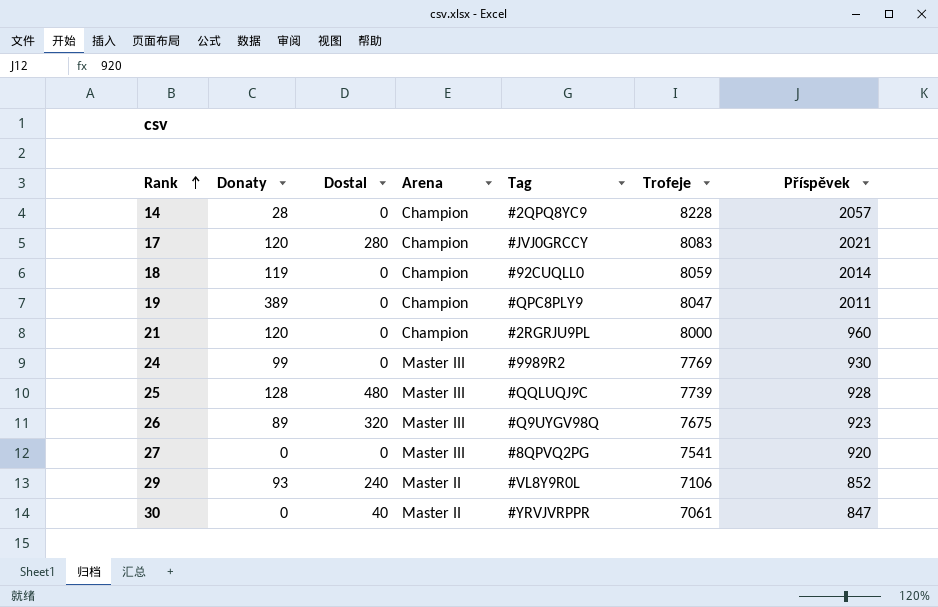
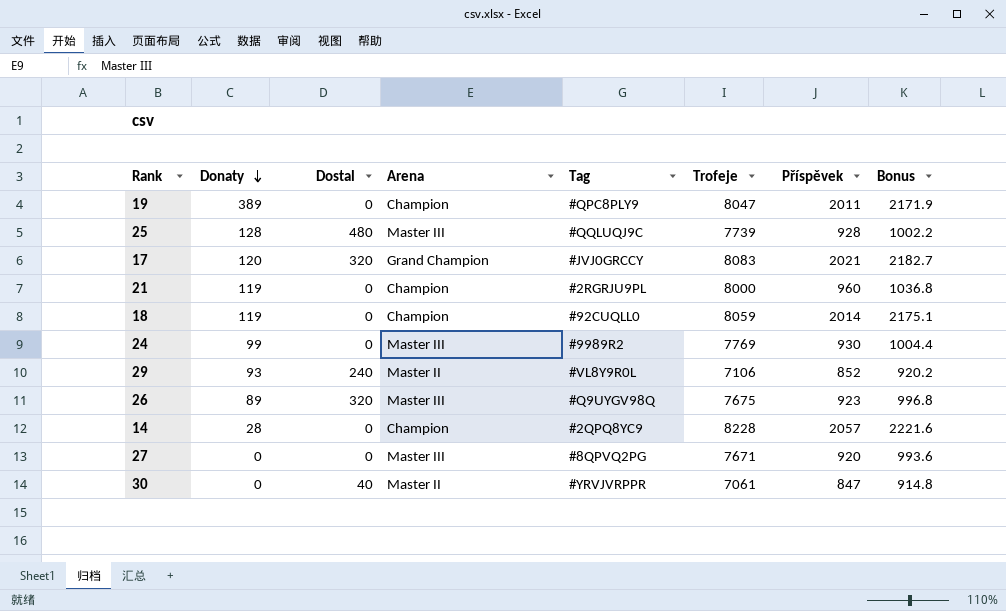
row order: Rank ascending -> Donaty descending
column Bonus | formula: none -> [Příspěvek] * 1.08
17 | Dostal: 280 -> 320
17 | Arena: Champion -> Grand Champion
21 | Donaty: 120 -> 119
27 | Trofeje: 7541 -> 7671

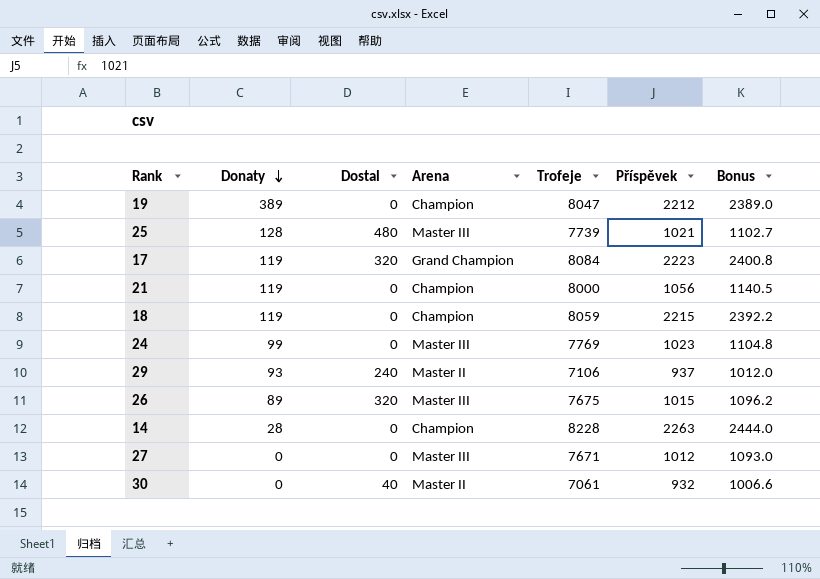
column Tag | position: 5 -> none
19 | Příspěvek: 2011 -> 2212
19 | Bonus: 2171.9 -> 2389.0
25 | Příspěvek: 928 -> 1021
25 | Bonus: 1002.2 -> 1102.7
17 | Donaty: 120 -> 119
17 | Trofeje: 8083 -> 8084
17 | Příspěvek: 2021 -> 2223
17 | Bonus: 2182.7 -> 2400.8
21 | Příspěvek: 960 -> 1056
21 | Bonus: 1036.8 -> 1140.5
18 | Příspěvek: 2014 -> 2215
18 | Bonus: 2175.1 -> 2392.2
24 | Příspěvek: 930 -> 1023
24 | Bonus: 1004.4 -> 1104.8
29 | Příspěvek: 852 -> 937
29 | Bonus: 920.2 -> 1012.0
26 | Příspěvek: 923 -> 1015
26 | Bonus: 996.8 -> 1096.2
14 | Příspěvek: 2057 -> 2263
14 | Bonus: 2221.6 -> 2444.0
27 | Příspěvek: 920 -> 1012
27 | Bonus: 993.6 -> 1093.0
30 | Příspěvek: 847 -> 932
30 | Bonus: 914.8 -> 1006.6

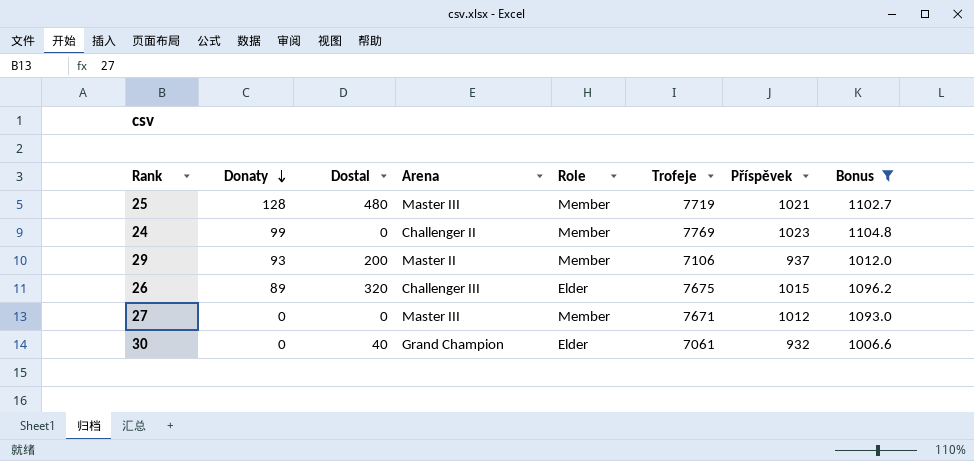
filter: none -> Bonus <= 1104.8
column Role | position: none -> 5
25 | Trofeje: 7739 -> 7719
24 | Arena: Master III -> Challenger II
29 | Dostal: 240 -> 200
26 | Arena: Master III -> Challenger III
30 | Arena: Master II -> Grand Champion

